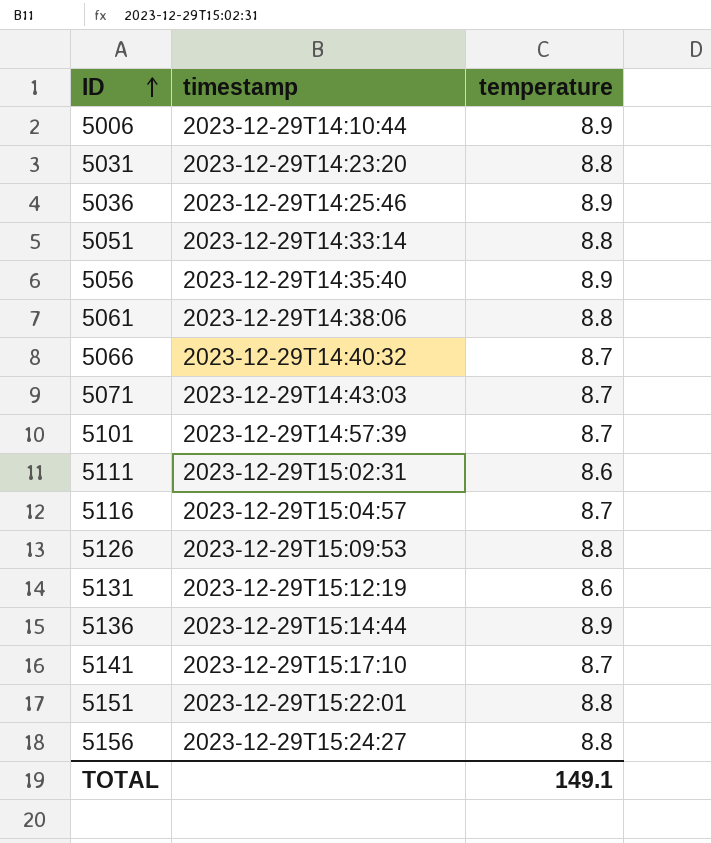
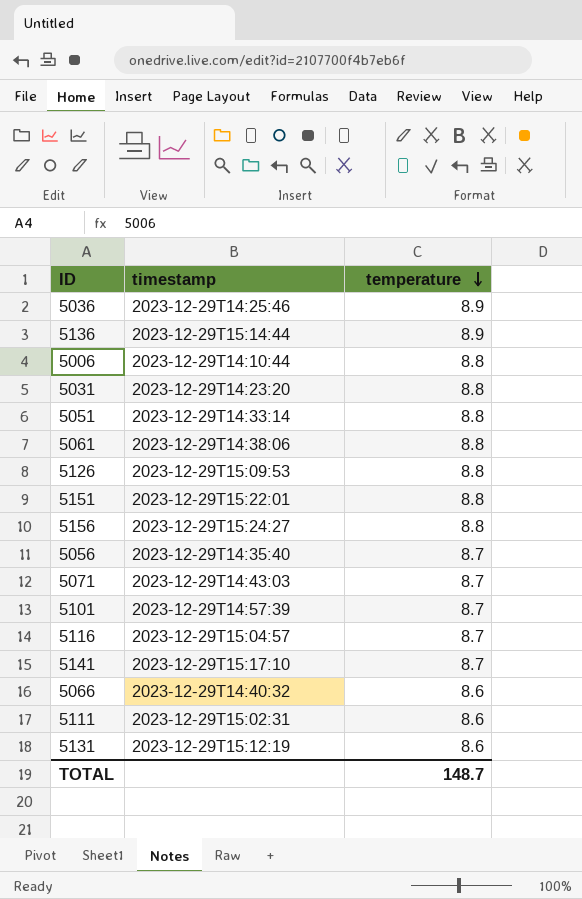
row order: ID ascending -> temperature descending
5006 | temperature: 8.9 -> 8.8
5056 | temperature: 8.9 -> 8.7
5066 | temperature: 8.7 -> 8.6
TOTAL | temperature: 149.1 -> 148.7

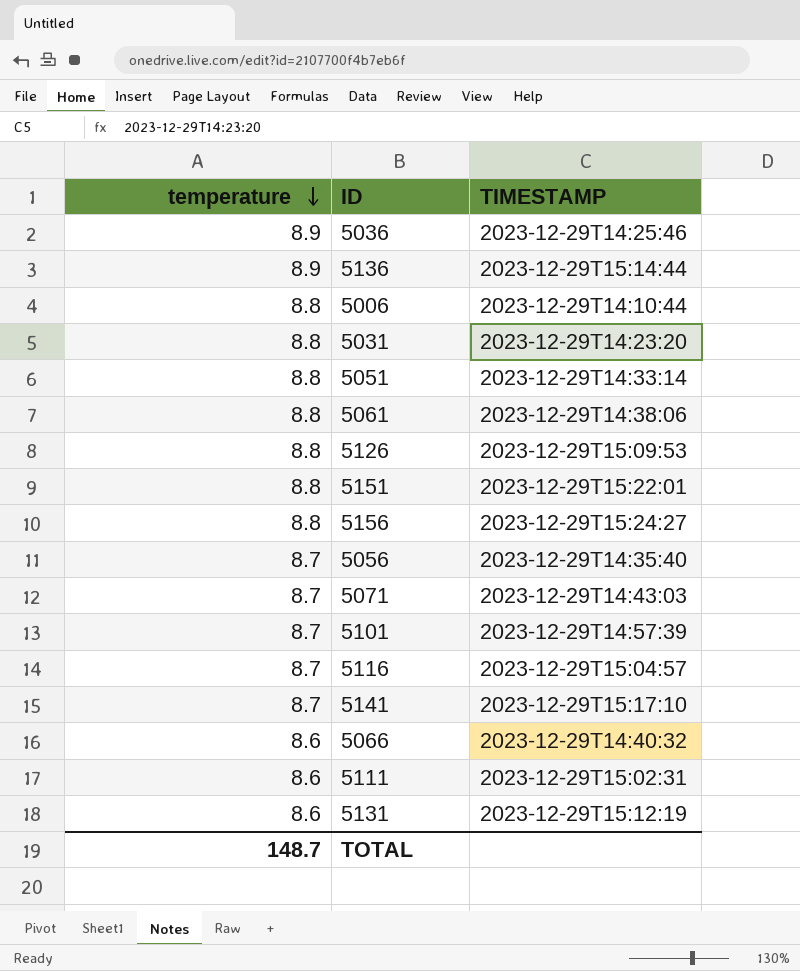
column temperature | position: 3 -> 1
column name: timestamp -> TIMESTAMP

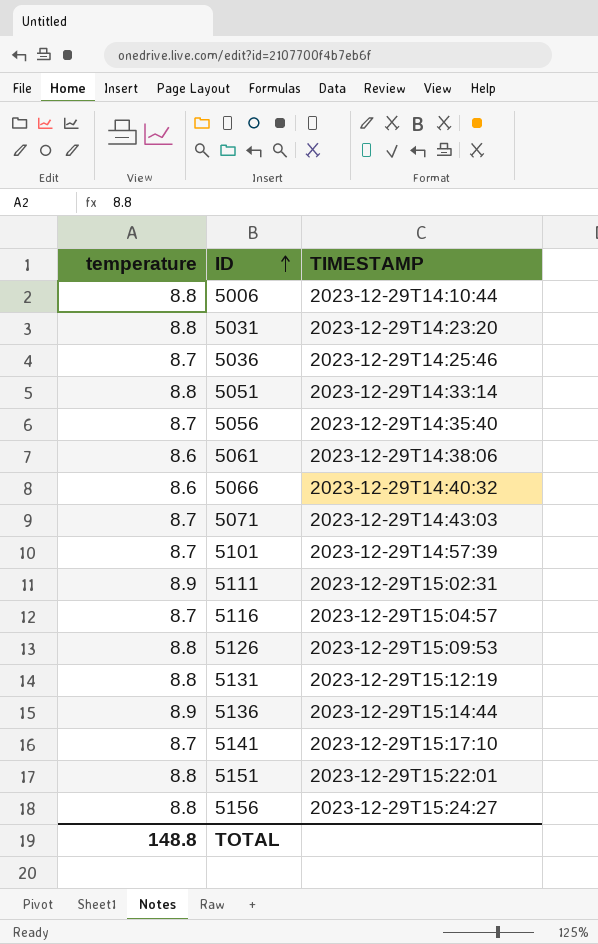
row order: temperature descending -> ID ascending
5036 | temperature: 8.9 -> 8.7
5061 | temperature: 8.8 -> 8.6
5111 | temperature: 8.6 -> 8.9
5131 | temperature: 8.6 -> 8.8
TOTAL | temperature: 148.7 -> 148.8

